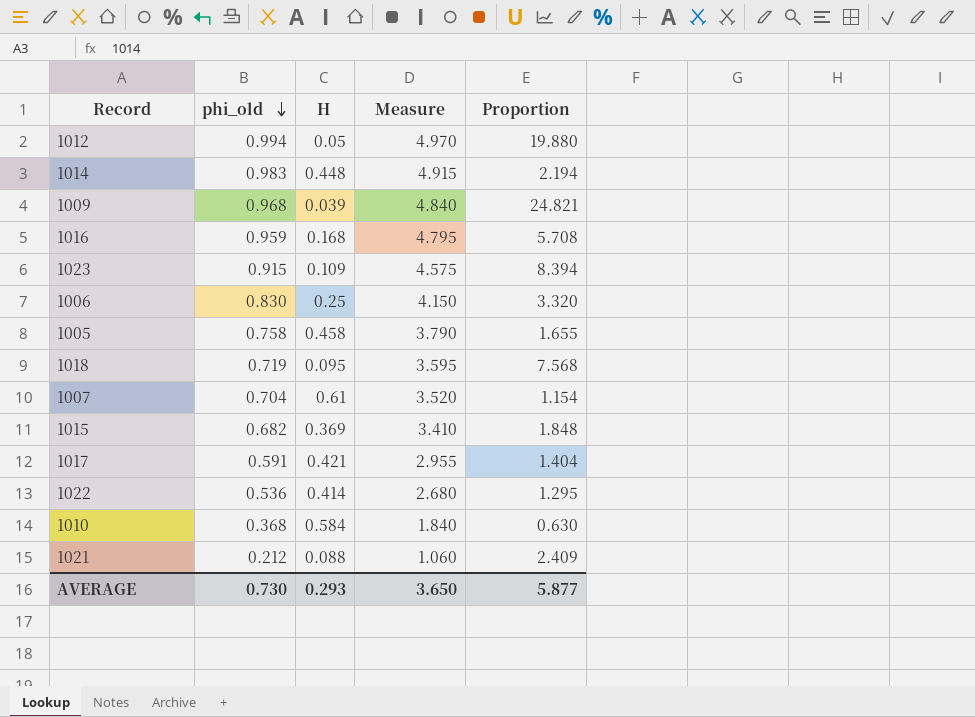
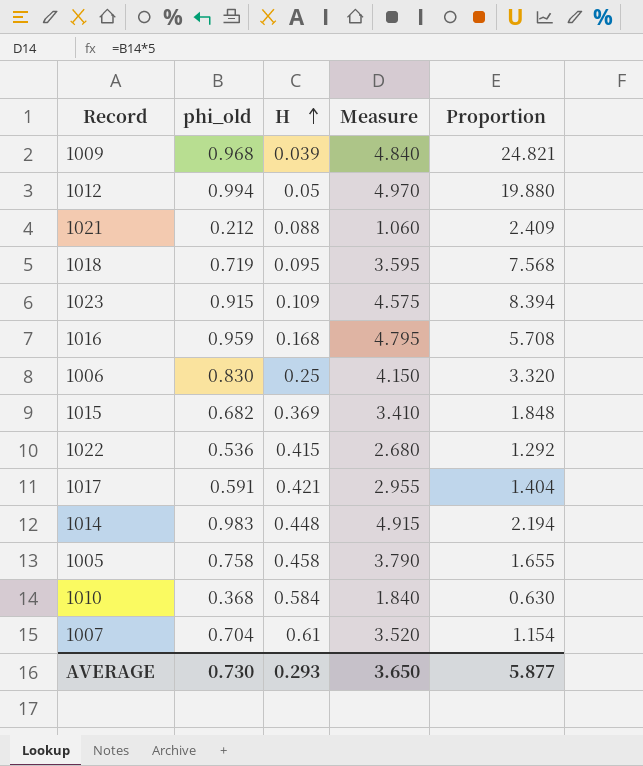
row order: phi_old descending -> H ascending
1022 | H: 0.414 -> 0.415
1022 | Proportion: 1.295 -> 1.292

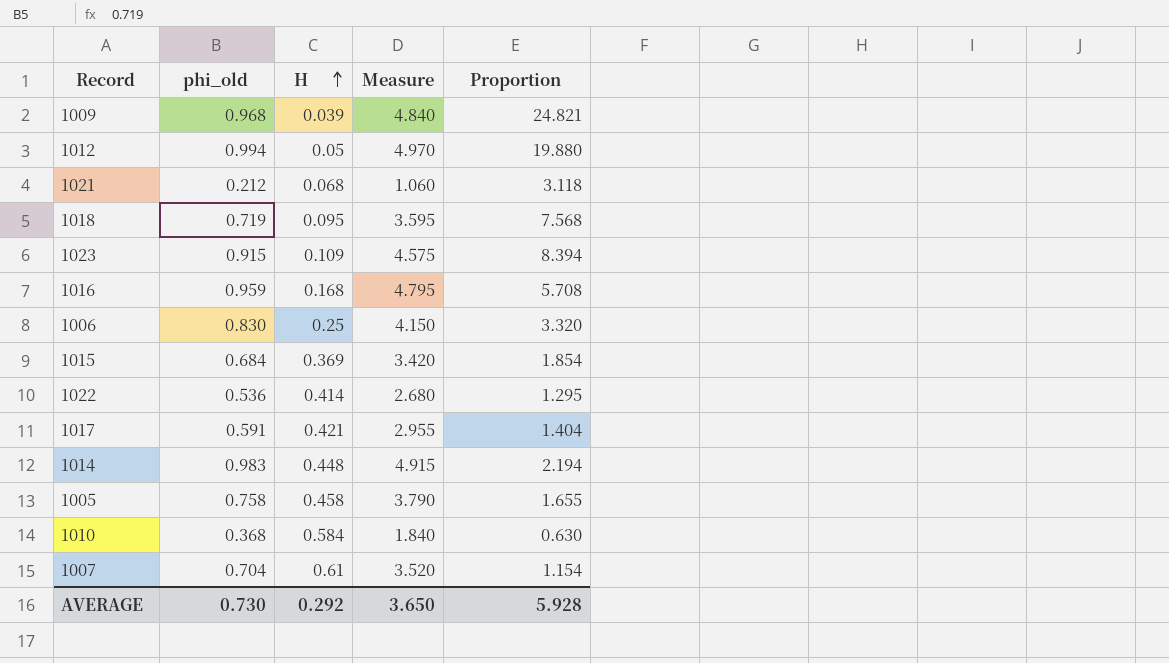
1021 | H: 0.088 -> 0.068
1021 | Proportion: 2.409 -> 3.118
1015 | phi_old: 0.682 -> 0.684
1015 | Measure: 3.410 -> 3.420
1015 | Proportion: 1.848 -> 1.854
1022 | H: 0.415 -> 0.414
1022 | Proportion: 1.292 -> 1.295
AVERAGE | H: 0.293 -> 0.292
AVERAGE | Proportion: 5.877 -> 5.928

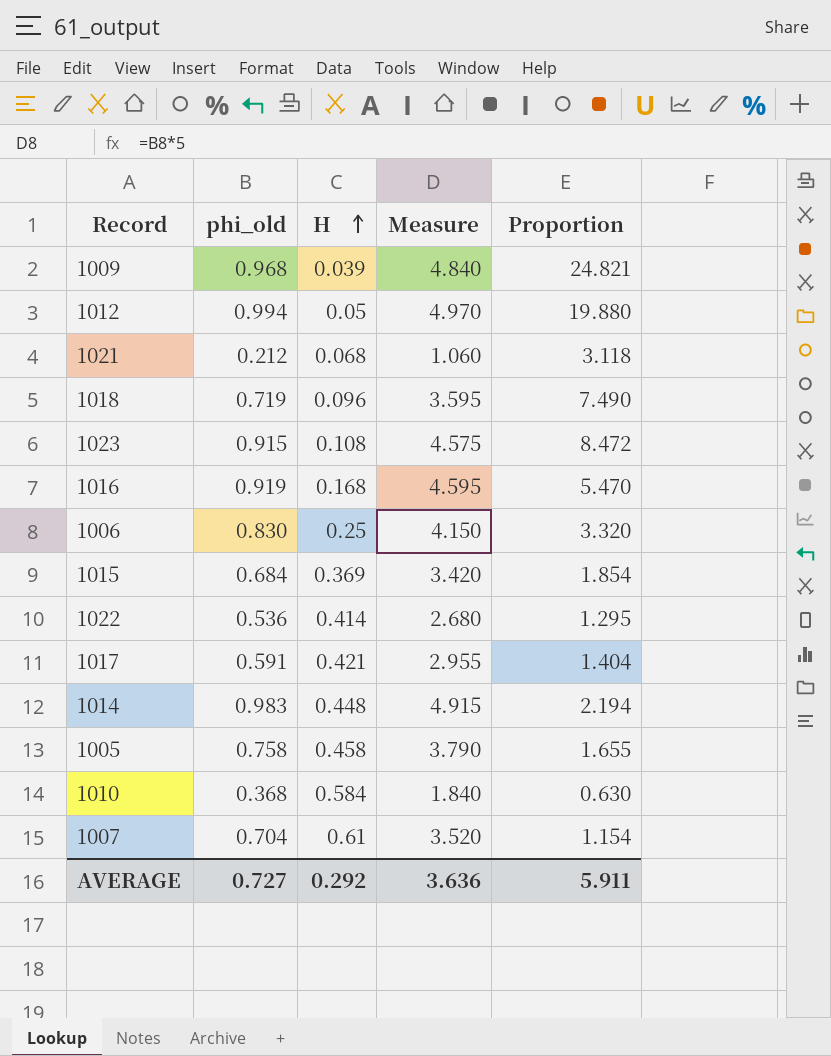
1018 | H: 0.095 -> 0.096
1018 | Proportion: 7.568 -> 7.490
1023 | H: 0.109 -> 0.108
1023 | Proportion: 8.394 -> 8.472
1016 | phi_old: 0.959 -> 0.919
1016 | Measure: 4.795 -> 4.595
1016 | Proportion: 5.708 -> 5.470
AVERAGE | phi_old: 0.730 -> 0.727
AVERAGE | Measure: 3.650 -> 3.636
AVERAGE | Proportion: 5.928 -> 5.911

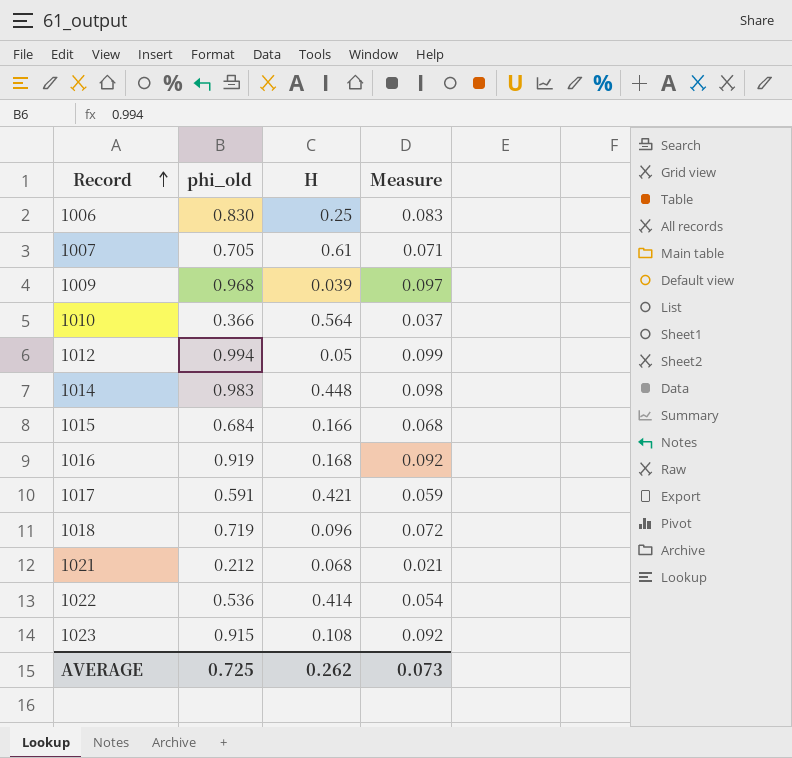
row order: H ascending -> Record ascending
column Proportion | formula: [phi_old] / [H] -> none
column Measure | formula: [phi_old] * 5 -> [phi_old] * 0.1
row 1005: 0.758 | 0.458 | 3.790 | 1.655 -> none
1007 | phi_old: 0.704 -> 0.705
1010 | phi_old: 0.368 -> 0.366
1010 | H: 0.584 -> 0.564
1015 | H: 0.369 -> 0.166
AVERAGE | phi_old: 0.727 -> 0.725
AVERAGE | H: 0.292 -> 0.262
AVERAGE | Measure: 3.636 -> 0.073

